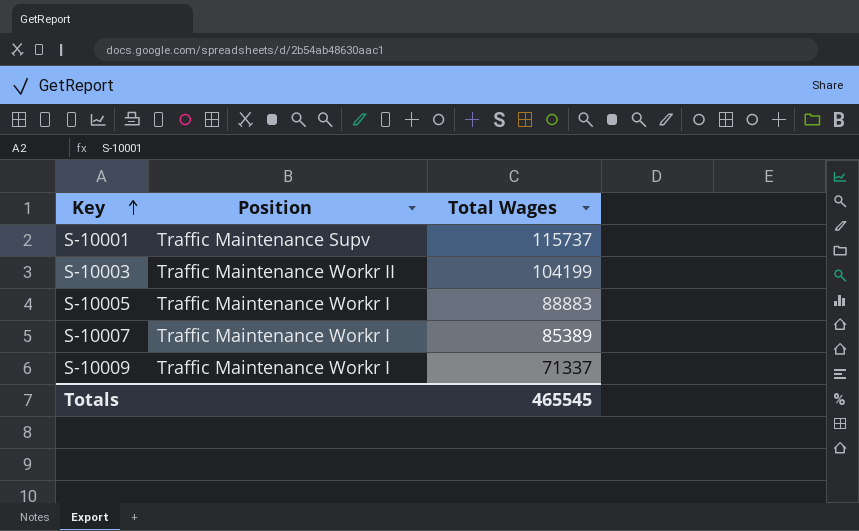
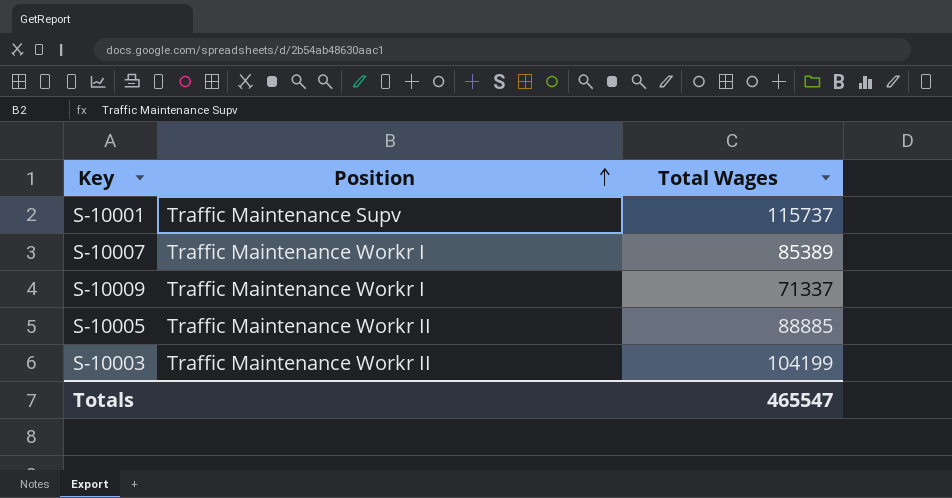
row order: Key ascending -> Position ascending
S-10005 | Position: Traffic Maintenance Workr I -> Traffic Maintenance Workr II
S-10005 | Total Wages: 88883 -> 88885
Totals | Total Wages: 465545 -> 465547

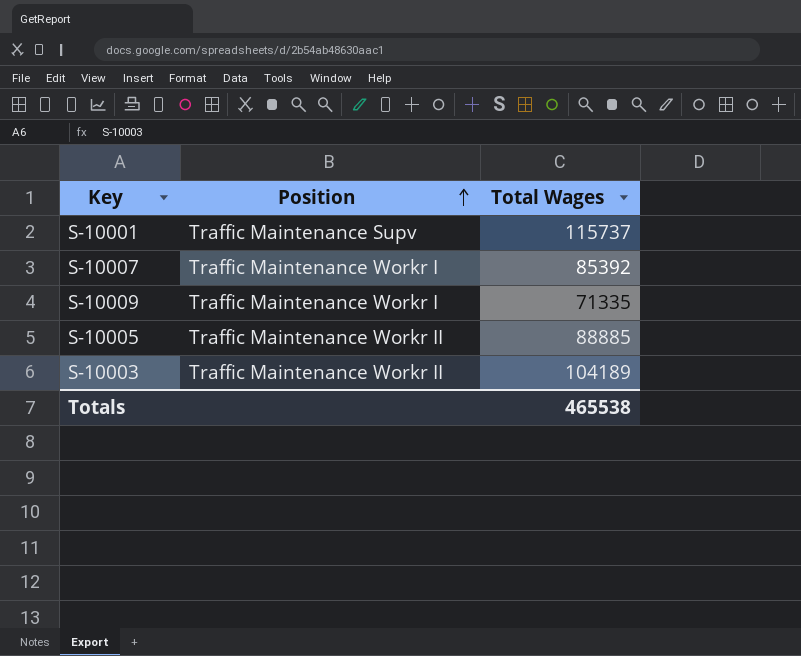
S-10007 | Total Wages: 85389 -> 85392
S-10009 | Total Wages: 71337 -> 71335
S-10003 | Total Wages: 104199 -> 104189
Totals | Total Wages: 465547 -> 465538

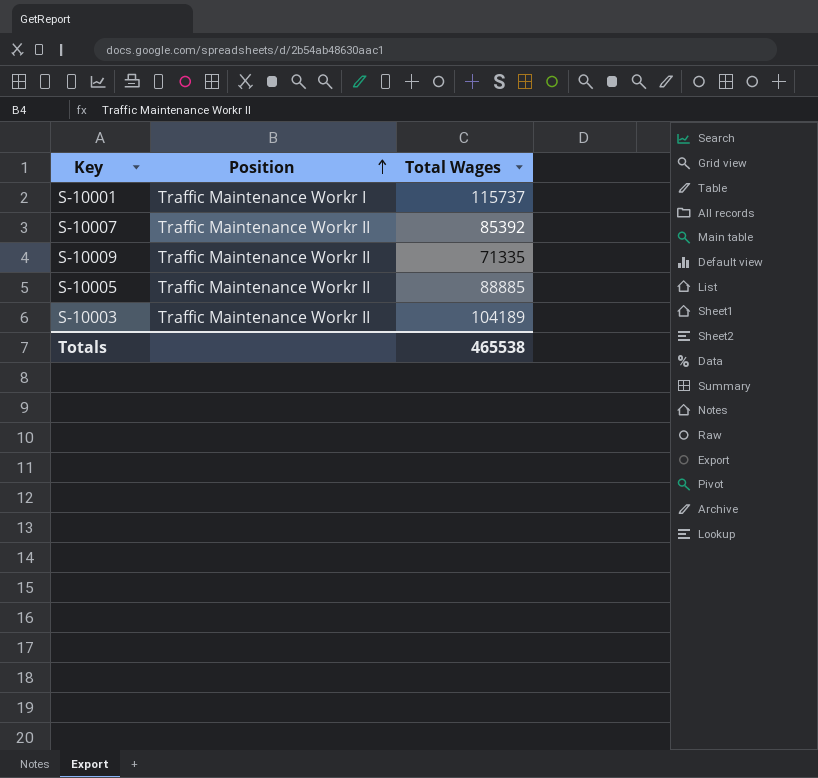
S-10001 | Position: Traffic Maintenance Supv -> Traffic Maintenance Workr I
S-10007 | Position: Traffic Maintenance Workr I -> Traffic Maintenance Workr II
S-10009 | Position: Traffic Maintenance Workr I -> Traffic Maintenance Workr II

